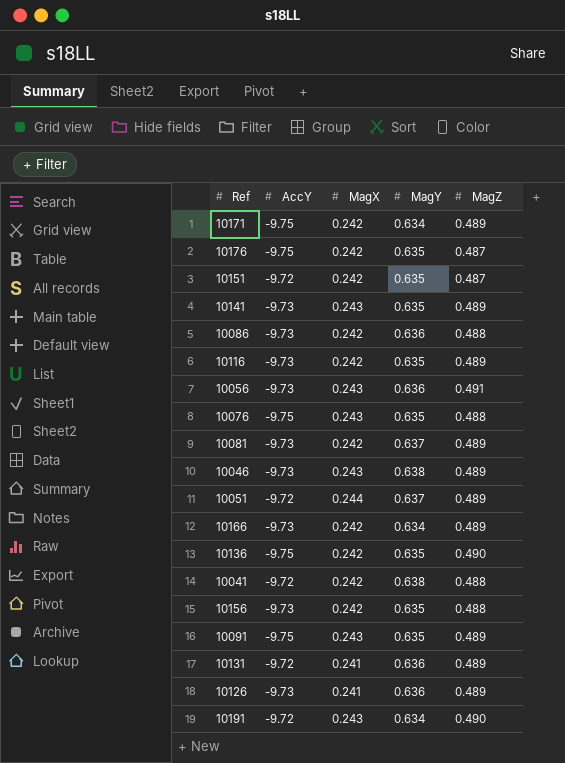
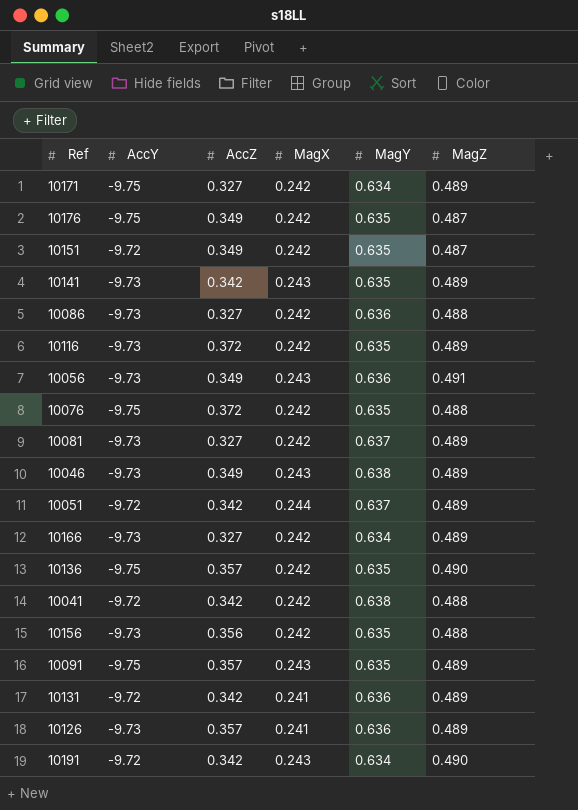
column AccZ | position: none -> 3
10076 | MagX: 0.243 -> 0.242

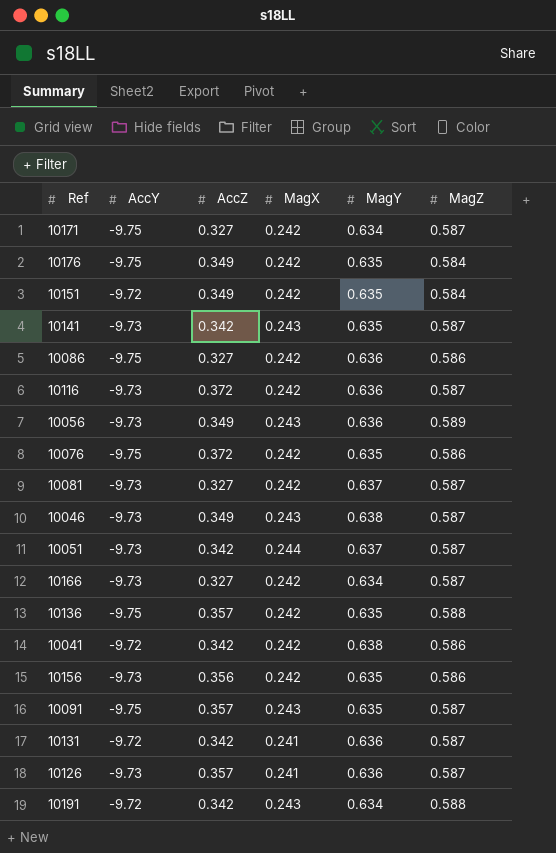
10171 | MagZ: 0.489 -> 0.587
10176 | MagZ: 0.487 -> 0.584
10151 | MagZ: 0.487 -> 0.584
10141 | MagZ: 0.489 -> 0.587
10086 | AccY: -9.73 -> -9.75
10086 | MagZ: 0.488 -> 0.586
10116 | MagY: 0.635 -> 0.636
10116 | MagZ: 0.489 -> 0.587
10056 | MagZ: 0.491 -> 0.589
10076 | MagZ: 0.488 -> 0.586
10081 | MagZ: 0.489 -> 0.587
10046 | MagZ: 0.489 -> 0.587
10051 | AccY: -9.72 -> -9.73
10051 | MagZ: 0.489 -> 0.587
10166 | MagZ: 0.489 -> 0.587
10136 | MagZ: 0.490 -> 0.588
10041 | MagZ: 0.488 -> 0.586
10156 | MagZ: 0.488 -> 0.586
10091 | MagZ: 0.489 -> 0.587
10131 | MagZ: 0.489 -> 0.587
10126 | MagZ: 0.489 -> 0.587
10191 | MagZ: 0.490 -> 0.588

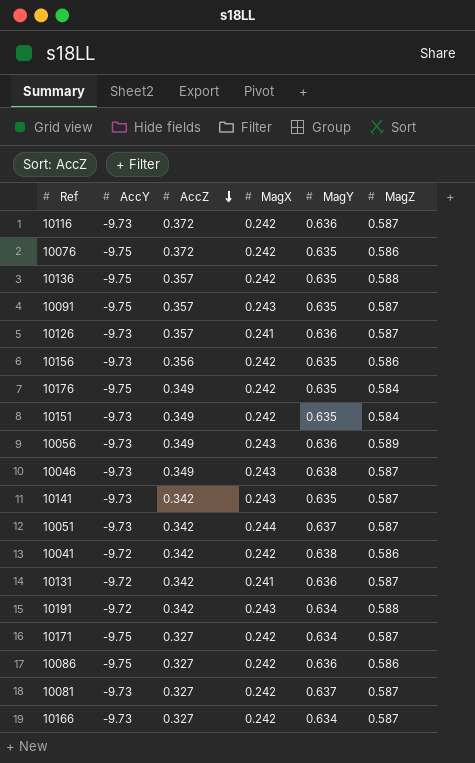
row order: none -> AccZ descending
10151 | AccY: -9.72 -> -9.73

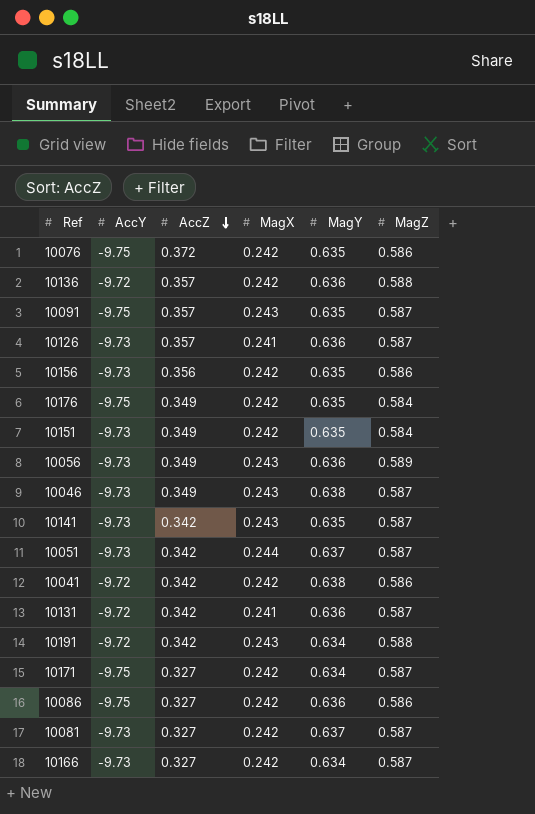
row 10116: -9.73 | 0.372 | 0.242 | 0.636 | 0.587 -> none
10136 | AccY: -9.75 -> -9.72
10136 | MagY: 0.635 -> 0.636

